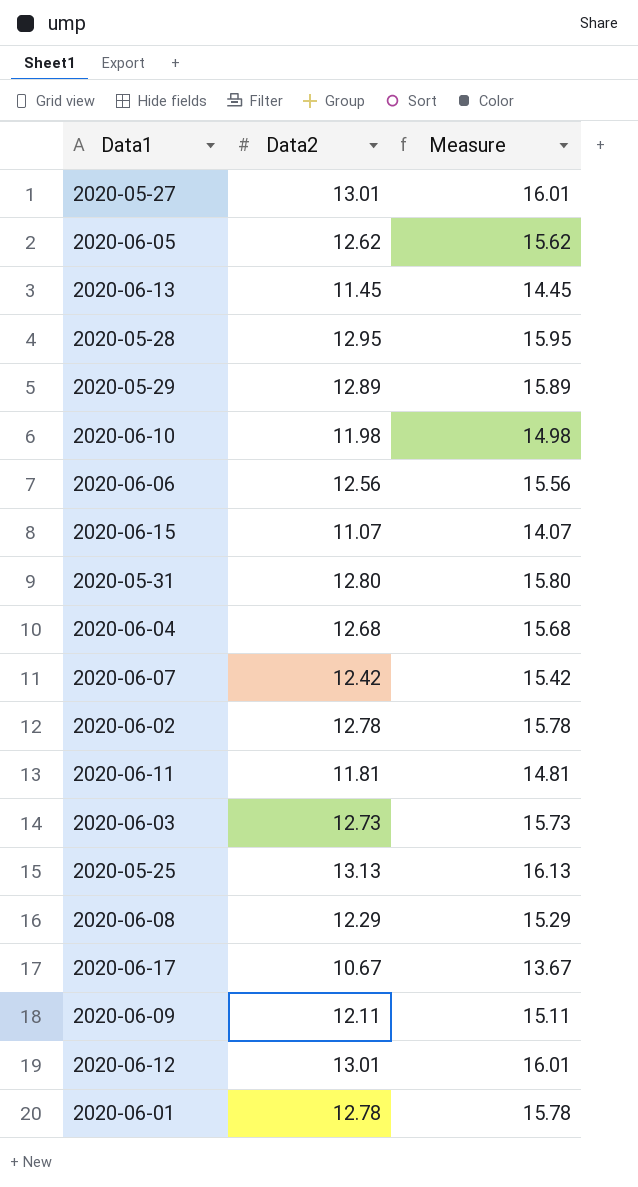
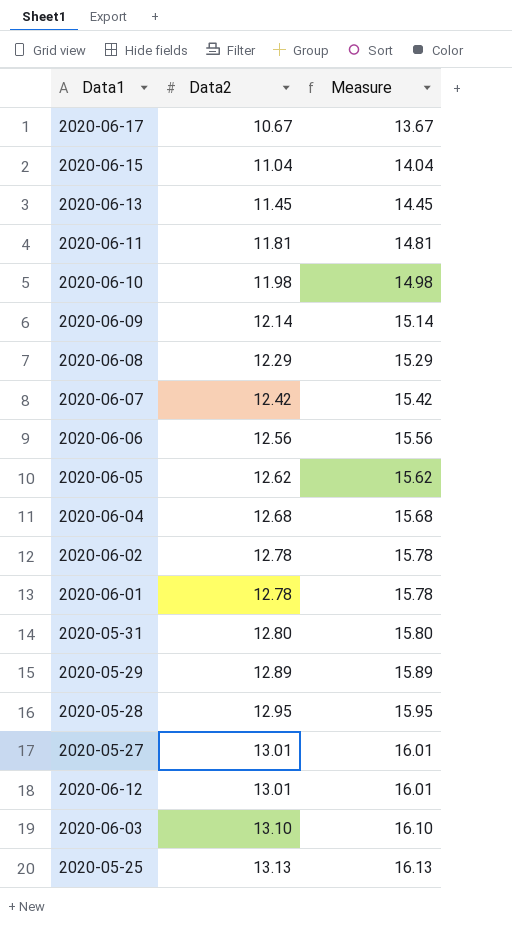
row order: none -> Data2 ascending
2020-06-15 | Data2: 11.07 -> 11.04
2020-06-15 | Measure: 14.07 -> 14.04
2020-06-09 | Data2: 12.11 -> 12.14
2020-06-09 | Measure: 15.11 -> 15.14
2020-06-03 | Data2: 12.73 -> 13.10
2020-06-03 | Measure: 15.73 -> 16.10

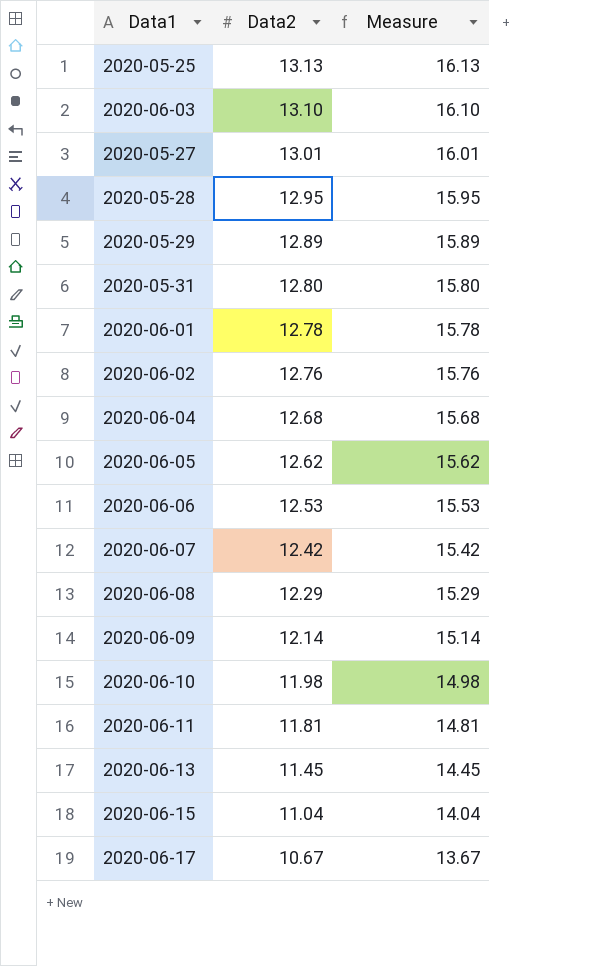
row order: Data2 ascending -> Data2 descending
row 2020-06-12: 13.01 | 16.01 -> none
2020-06-02 | Data2: 12.78 -> 12.76
2020-06-02 | Measure: 15.78 -> 15.76
2020-06-06 | Data2: 12.56 -> 12.53
2020-06-06 | Measure: 15.56 -> 15.53

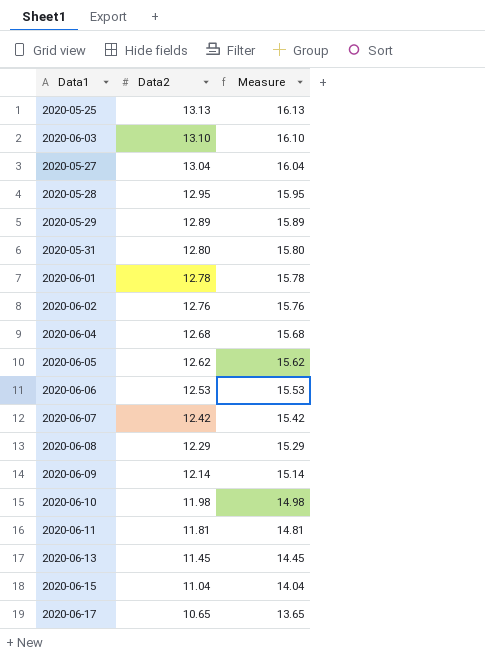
2020-05-27 | Data2: 13.01 -> 13.04
2020-05-27 | Measure: 16.01 -> 16.04
2020-06-17 | Data2: 10.67 -> 10.65
2020-06-17 | Measure: 13.67 -> 13.65

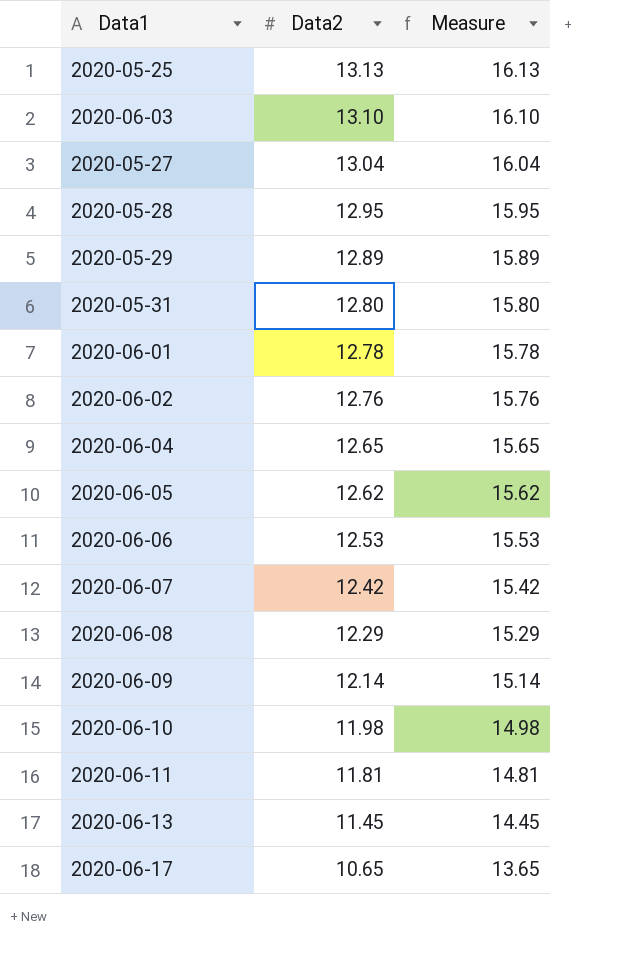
row 2020-06-15: 11.04 | 14.04 -> none
2020-06-04 | Data2: 12.68 -> 12.65
2020-06-04 | Measure: 15.68 -> 15.65

